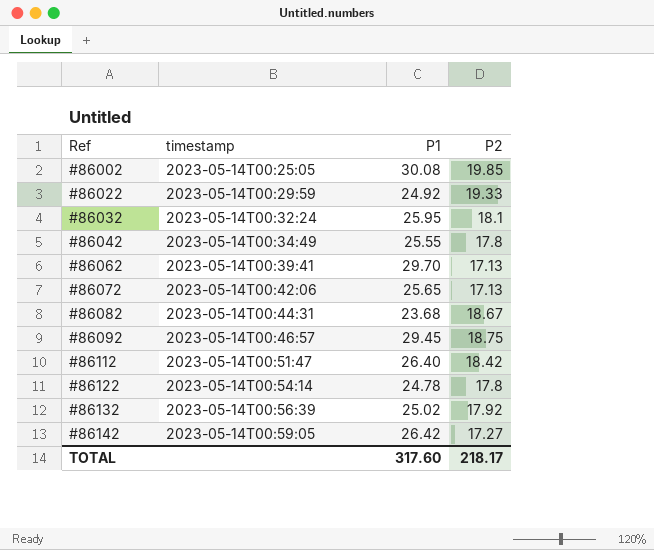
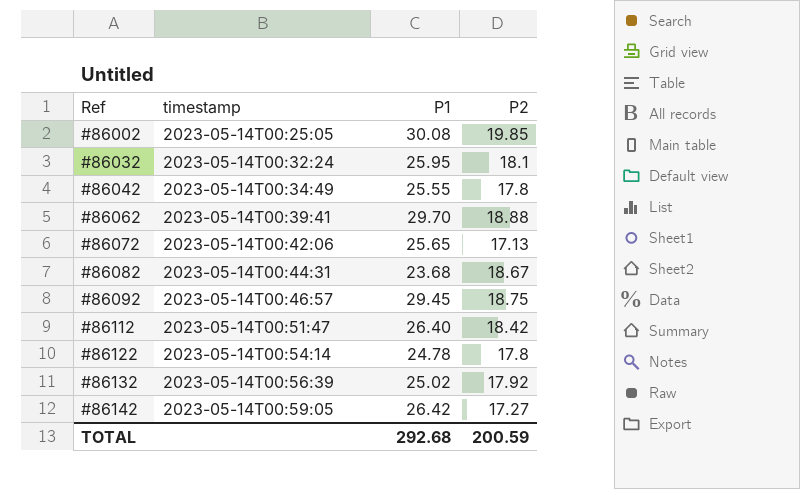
row #86022: 2023-05-14T00:29:59 | 24.92 | 19.33 -> none
#86062 | P2: 17.13 -> 18.88
TOTAL | P1: 317.60 -> 292.68
TOTAL | P2: 218.17 -> 200.59

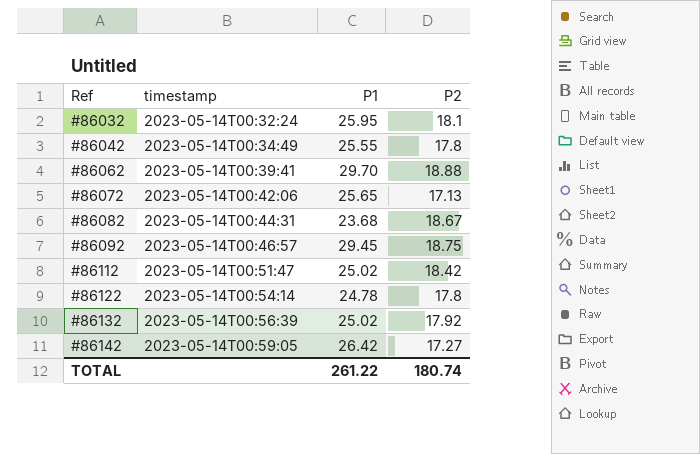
row #86002: 2023-05-14T00:25:05 | 30.08 | 19.85 -> none
#86112 | P1: 26.40 -> 25.02
TOTAL | P1: 292.68 -> 261.22
TOTAL | P2: 200.59 -> 180.74

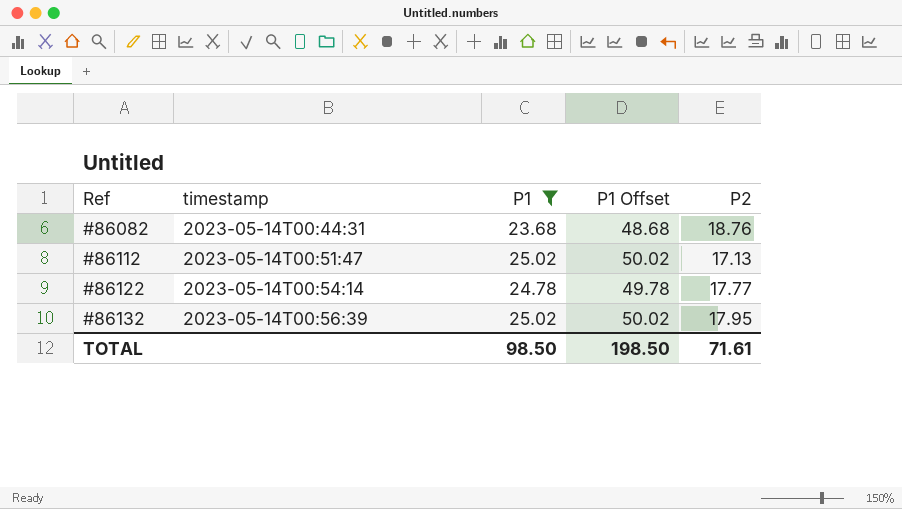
filter: none -> P1 <= 25.02
column P1 Offset | formula: none -> [P1] + 25
#86082 | P2: 18.67 -> 18.76
#86112 | P2: 18.42 -> 17.13
#86122 | P2: 17.8 -> 17.77
#86132 | P2: 17.92 -> 17.95
TOTAL | P1: 261.22 -> 98.50
TOTAL | P2: 180.74 -> 71.61

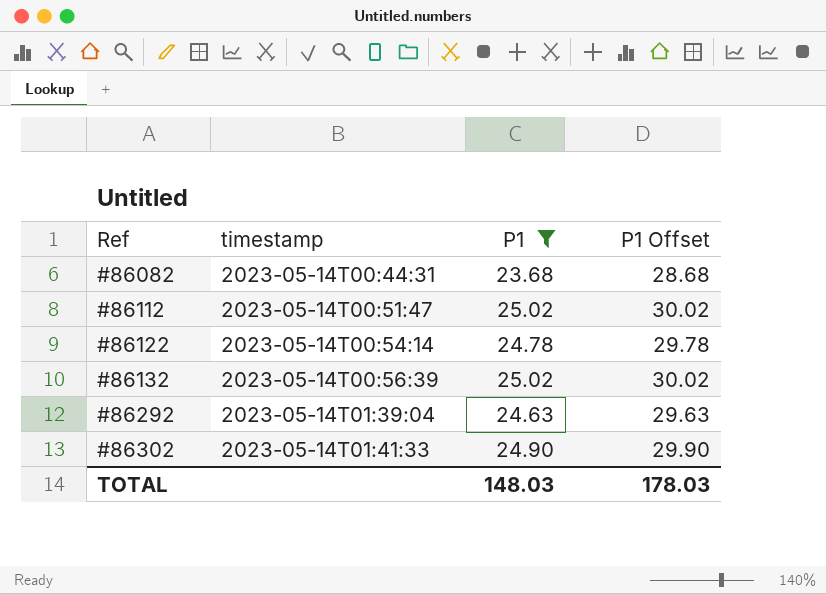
column P2 | position: 5 -> none
column P1 Offset | formula: [P1] + 25 -> [P1] + 5
row #86292: none -> 2023-05-14T01:39:04 | 24.63 | 29.63
row #86302: none -> 2023-05-14T01:41:33 | 24.90 | 29.90
TOTAL | P1: 98.50 -> 148.03
TOTAL | P1 Offset: 198.50 -> 178.03

